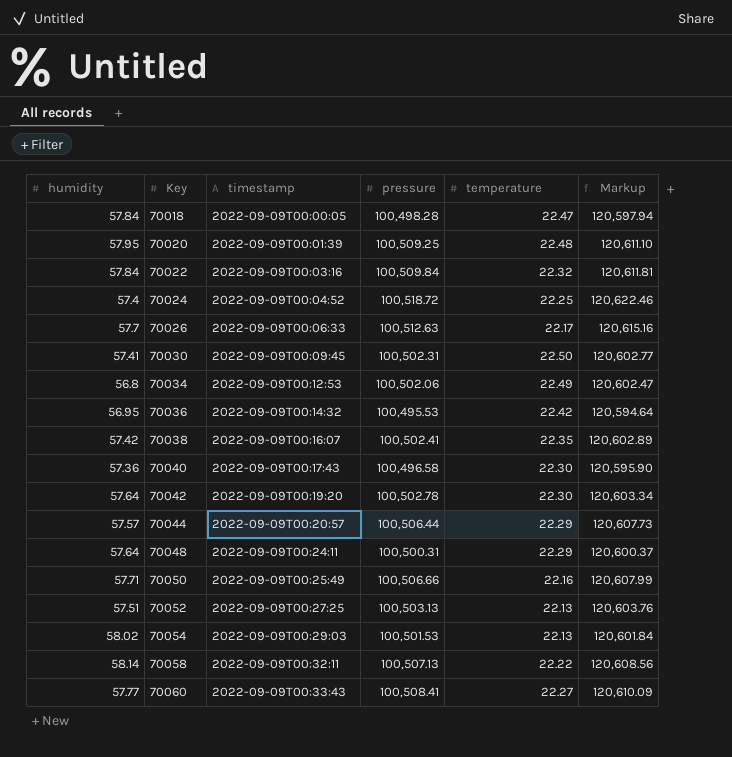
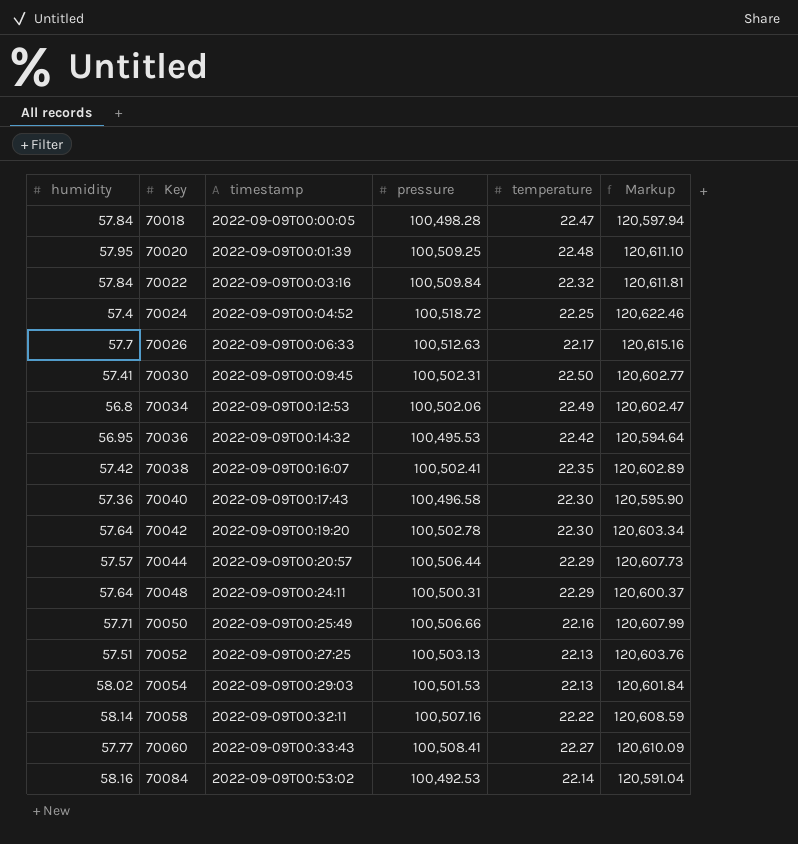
70058 | pressure: 100,507.13 -> 100,507.16
70058 | Markup: 120,608.56 -> 120,608.59
row 70084: none -> 58.16 | 2022-09-09T00:53:02 | 100,492.53 | 22.14 | 120,591.04

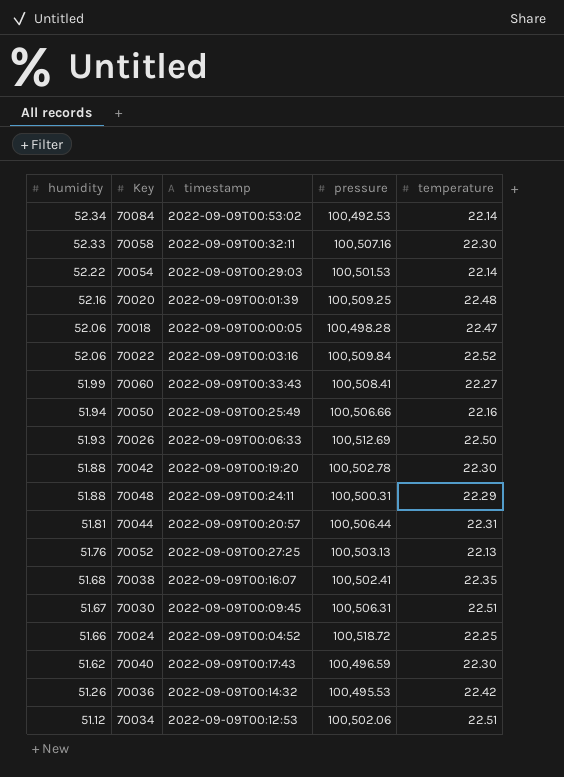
row order: Key ascending -> humidity descending
column Markup | formula: [pressure] * 1.2 -> none
70084 | humidity: 58.16 -> 52.34
70058 | humidity: 58.14 -> 52.33
70058 | temperature: 22.22 -> 22.30
70054 | humidity: 58.02 -> 52.22
70054 | temperature: 22.13 -> 22.14
70020 | humidity: 57.95 -> 52.16
70018 | humidity: 57.84 -> 52.06
70022 | humidity: 57.84 -> 52.06
70022 | temperature: 22.32 -> 22.52
70060 | humidity: 57.77 -> 51.99
70050 | humidity: 57.71 -> 51.94
70026 | humidity: 57.7 -> 51.93
70026 | pressure: 100,512.63 -> 100,512.69
70026 | temperature: 22.17 -> 22.50
70042 | humidity: 57.64 -> 51.88
70048 | humidity: 57.64 -> 51.88
70044 | humidity: 57.57 -> 51.81
70044 | temperature: 22.29 -> 22.31
70052 | humidity: 57.51 -> 51.76
70038 | humidity: 57.42 -> 51.68
70030 | humidity: 57.41 -> 51.67
70030 | pressure: 100,502.31 -> 100,506.31
70030 | temperature: 22.50 -> 22.51
70024 | humidity: 57.4 -> 51.66
70040 | humidity: 57.36 -> 51.62
70040 | pressure: 100,496.58 -> 100,496.59
70036 | humidity: 56.95 -> 51.26
70034 | humidity: 56.8 -> 51.12
70034 | temperature: 22.49 -> 22.51

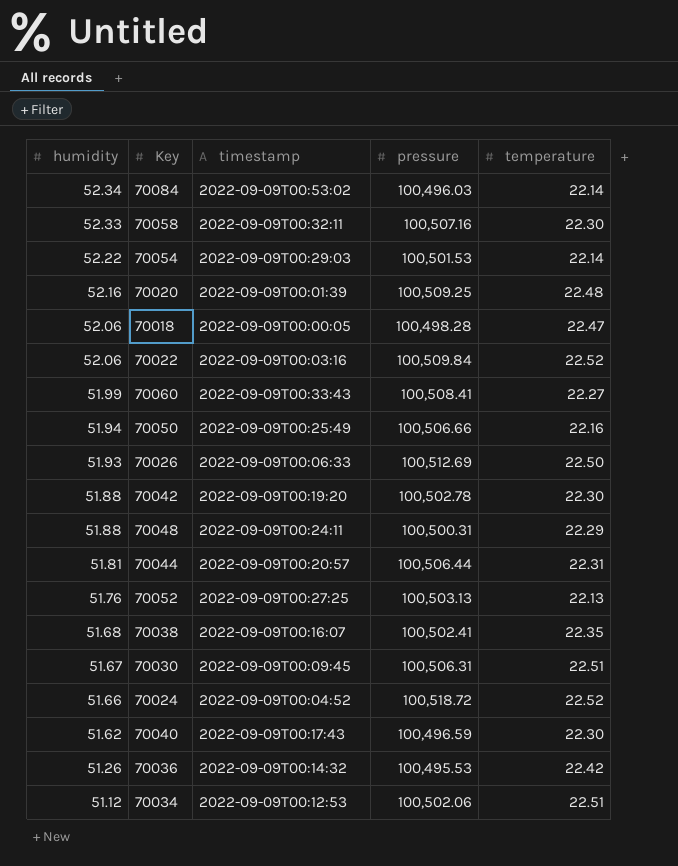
70084 | pressure: 100,492.53 -> 100,496.03
70024 | temperature: 22.25 -> 22.52

